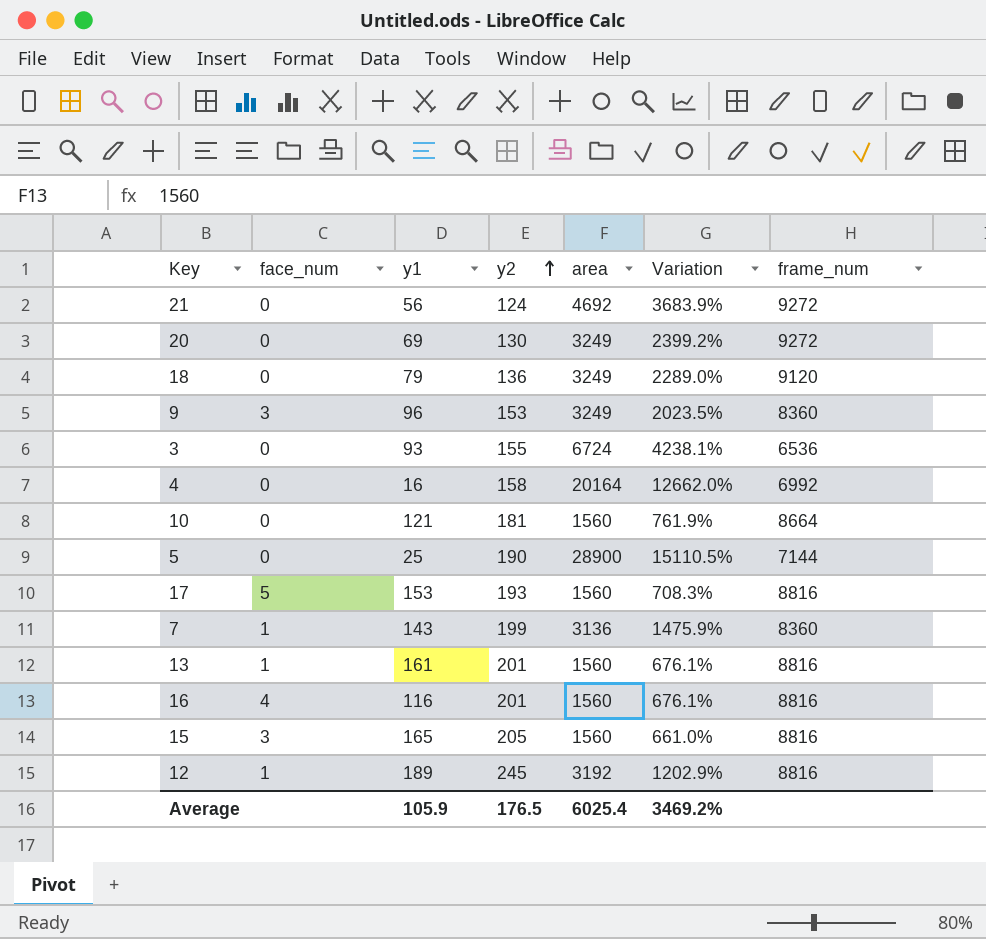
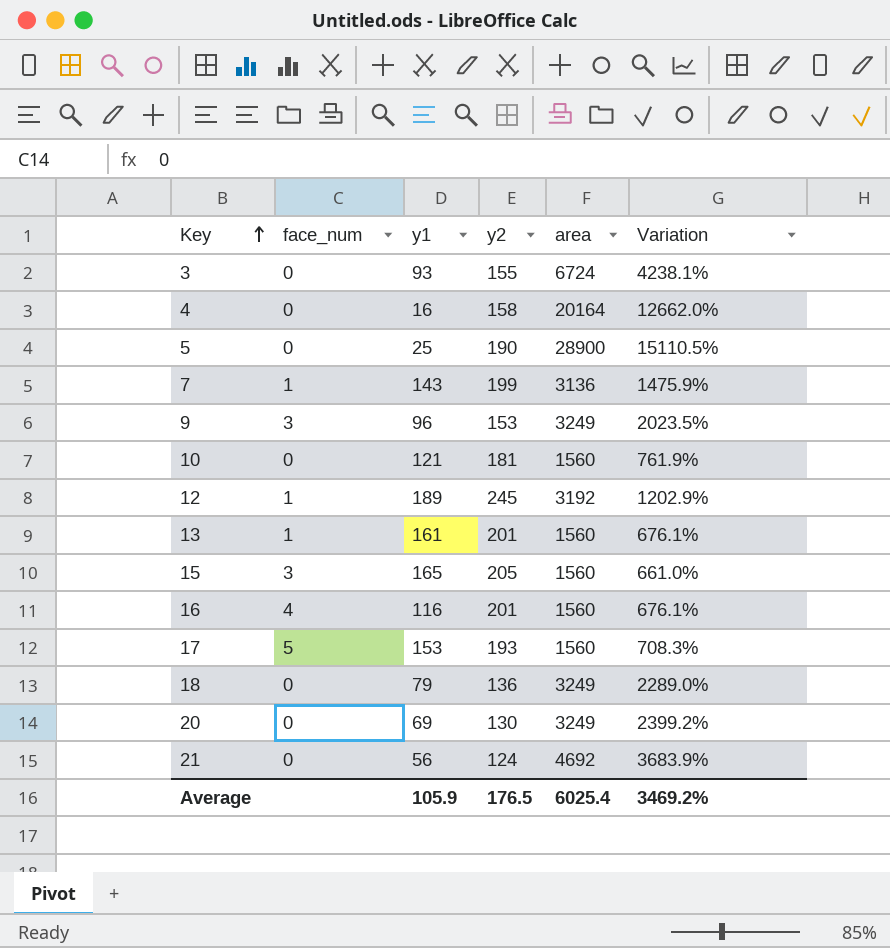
row order: y2 ascending -> Key ascending
column frame_num | position: 7 -> none

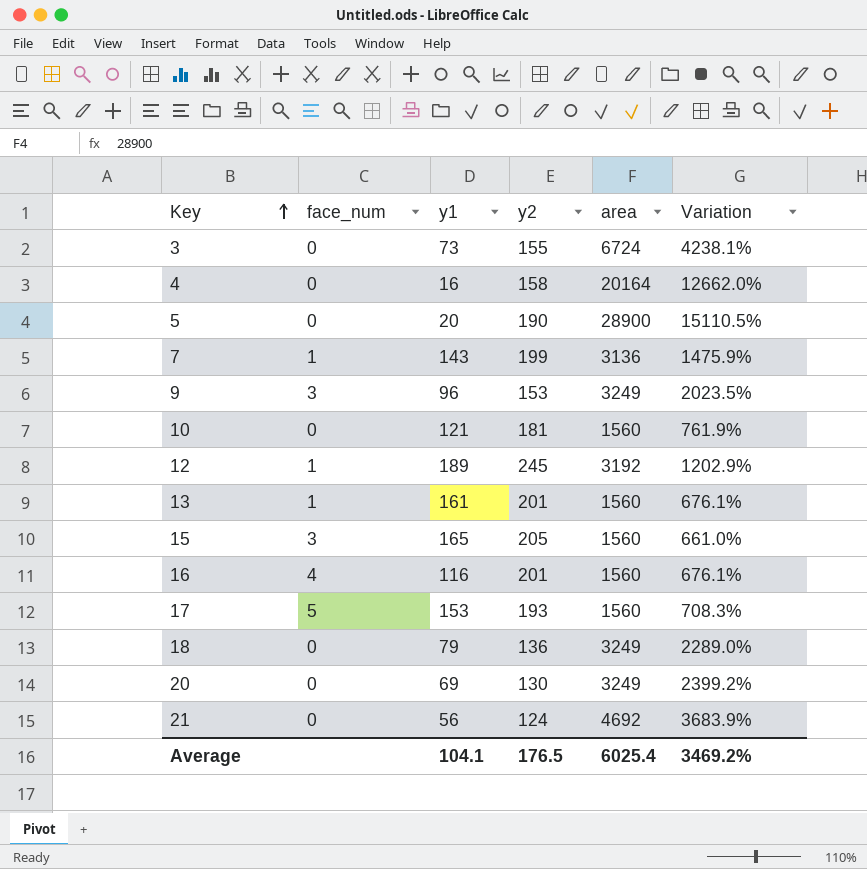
3 | y1: 93 -> 73
5 | y1: 25 -> 20
Average | y1: 105.9 -> 104.1

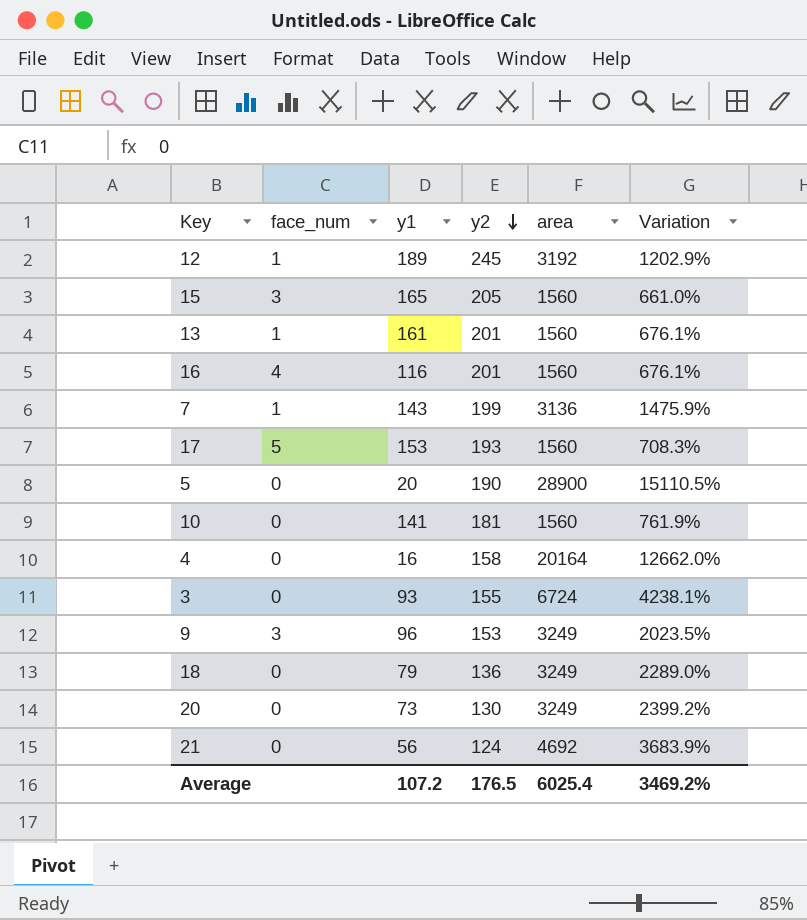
row order: Key ascending -> y2 descending
10 | y1: 121 -> 141
3 | y1: 73 -> 93
20 | y1: 69 -> 73
Average | y1: 104.1 -> 107.2

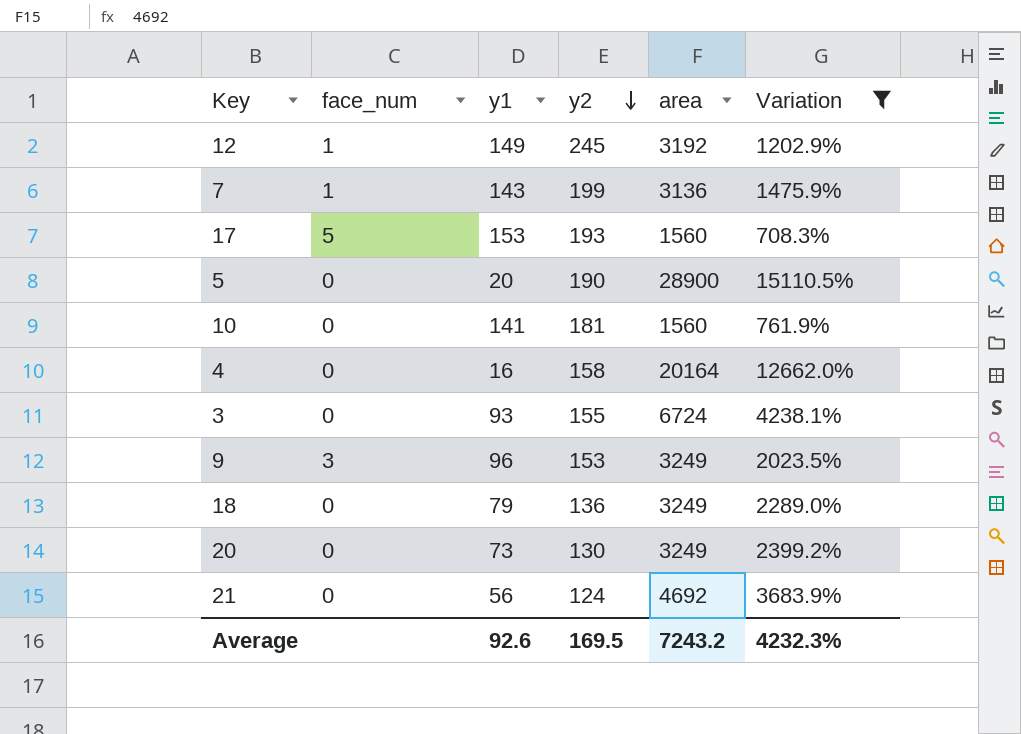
filter: none -> Variation >= 708.3%
12 | y1: 189 -> 149
Average | y1: 107.2 -> 92.6
Average | y2: 176.5 -> 169.5
Average | area: 6025.4 -> 7243.2
Average | Variation: 3469.2% -> 4232.3%

